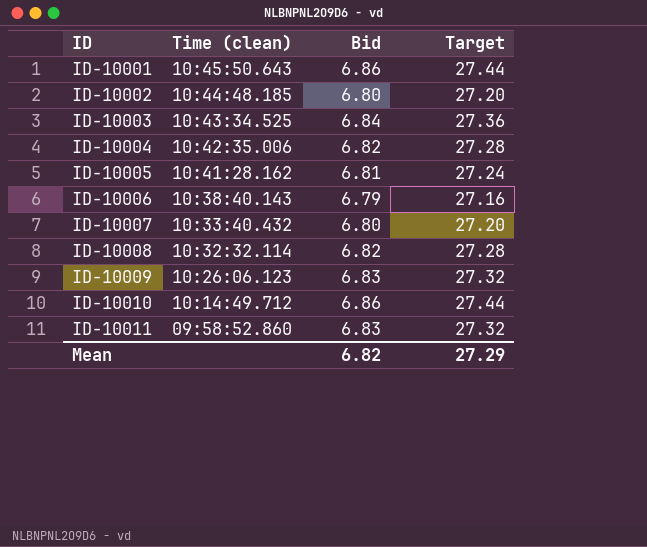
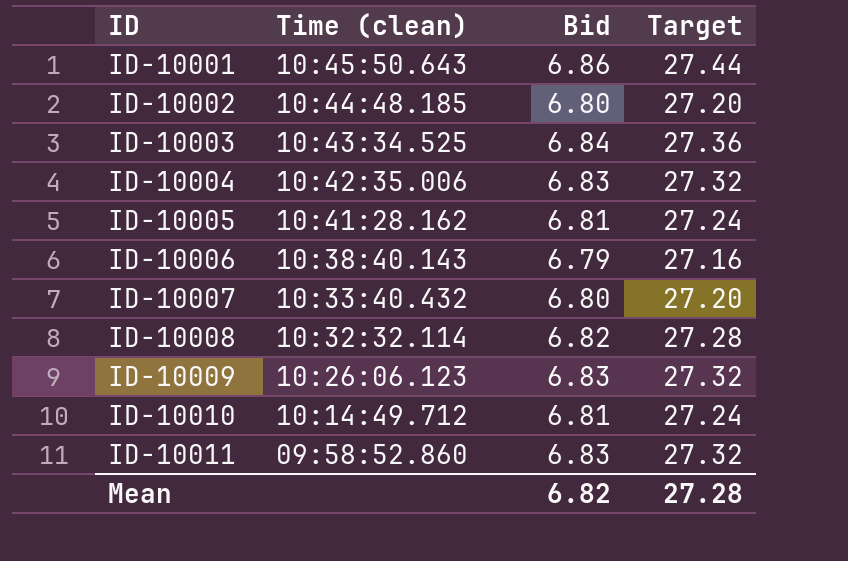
ID-10004 | Bid: 6.82 -> 6.83
ID-10004 | Target: 27.28 -> 27.32
ID-10010 | Bid: 6.86 -> 6.81
ID-10010 | Target: 27.44 -> 27.24
Mean | Target: 27.29 -> 27.28

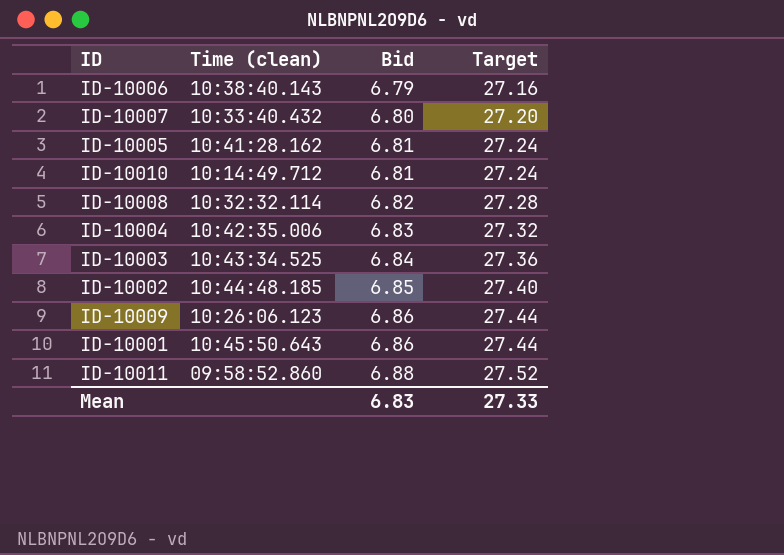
row order: ID ascending -> Bid ascending
ID-10002 | Bid: 6.80 -> 6.85
ID-10002 | Target: 27.20 -> 27.40
ID-10009 | Bid: 6.83 -> 6.86
ID-10009 | Target: 27.32 -> 27.44
ID-10011 | Bid: 6.83 -> 6.88
ID-10011 | Target: 27.32 -> 27.52
Mean | Bid: 6.82 -> 6.83
Mean | Target: 27.28 -> 27.33

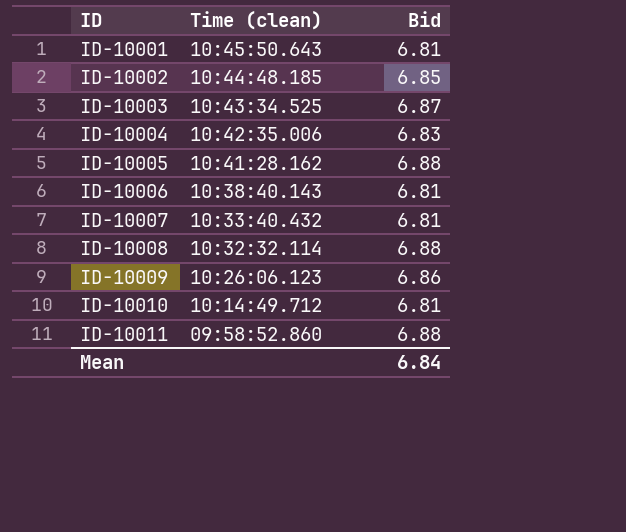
row order: Bid ascending -> ID ascending
column Target | formula: [Bid] * 4 -> none
ID-10001 | Bid: 6.86 -> 6.81
ID-10003 | Bid: 6.84 -> 6.87
ID-10005 | Bid: 6.81 -> 6.88
ID-10006 | Bid: 6.79 -> 6.81
ID-10007 | Bid: 6.80 -> 6.81
ID-10008 | Bid: 6.82 -> 6.88
Mean | Bid: 6.83 -> 6.84

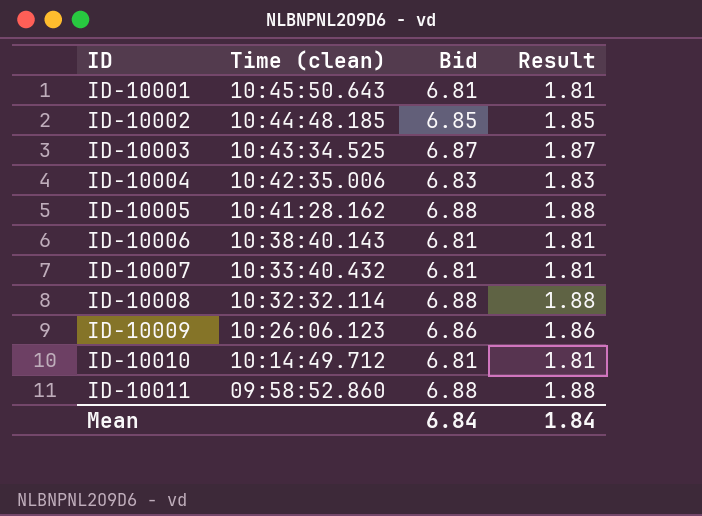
column Result | formula: none -> [Bid] - 5

